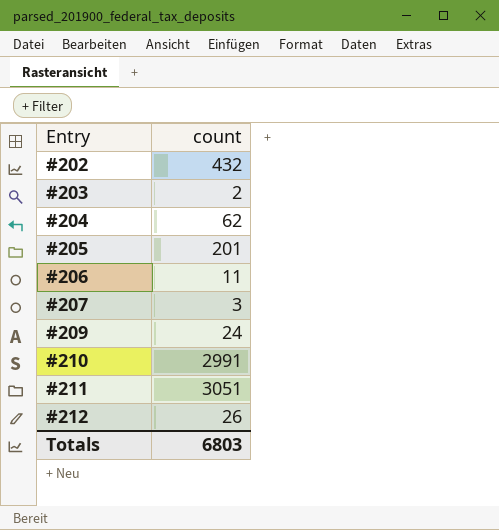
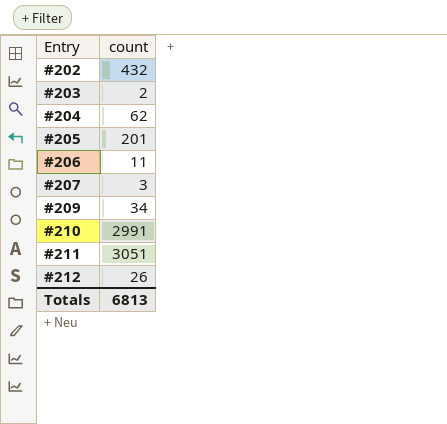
#209 | count: 24 -> 34
Totals | count: 6803 -> 6813

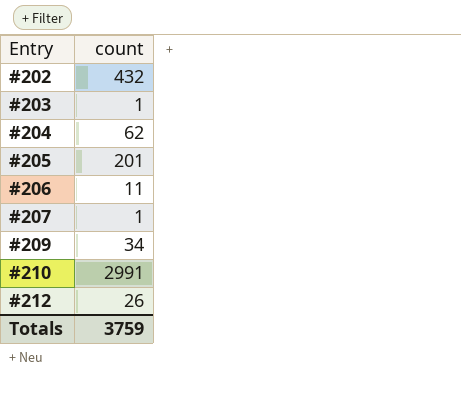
row #211: 3051 -> none
#203 | count: 2 -> 1
#207 | count: 3 -> 1
Totals | count: 6813 -> 3759

